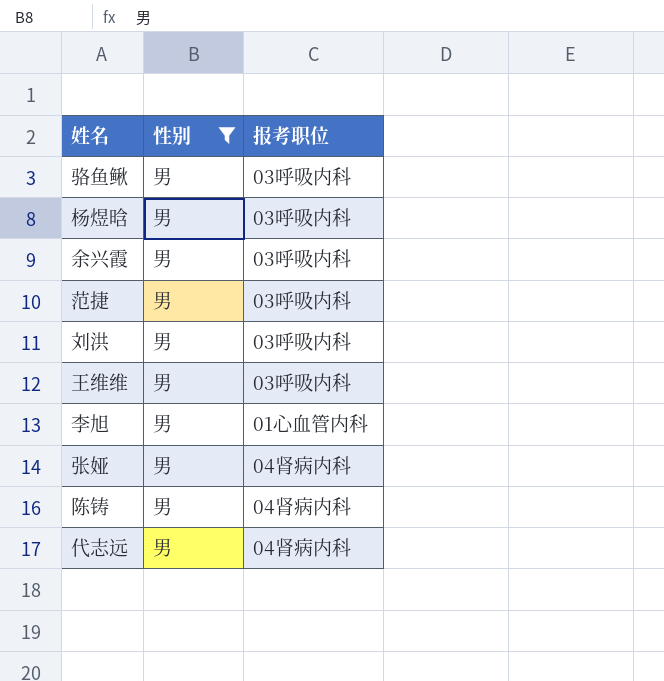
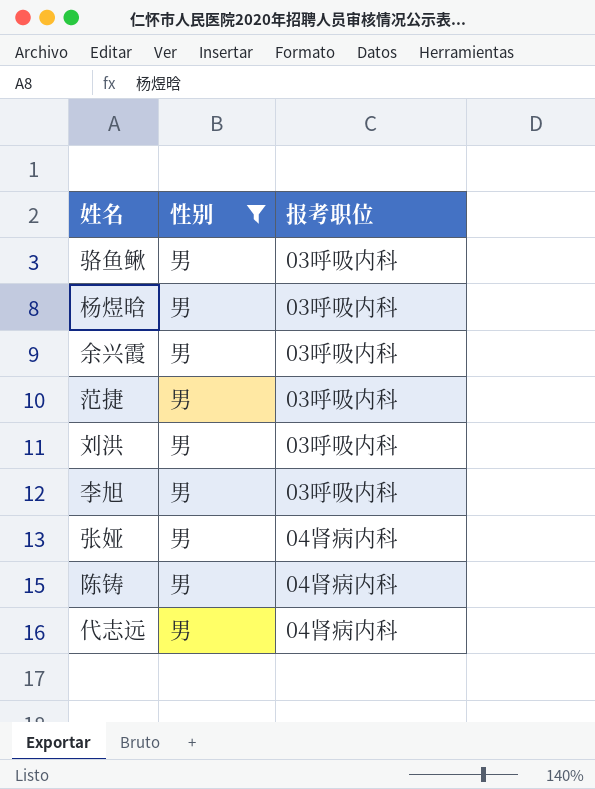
row 王维维: 男 | 03呼吸内科 -> none
李旭 | 报考职位: 01心血管内科 -> 03呼吸内科

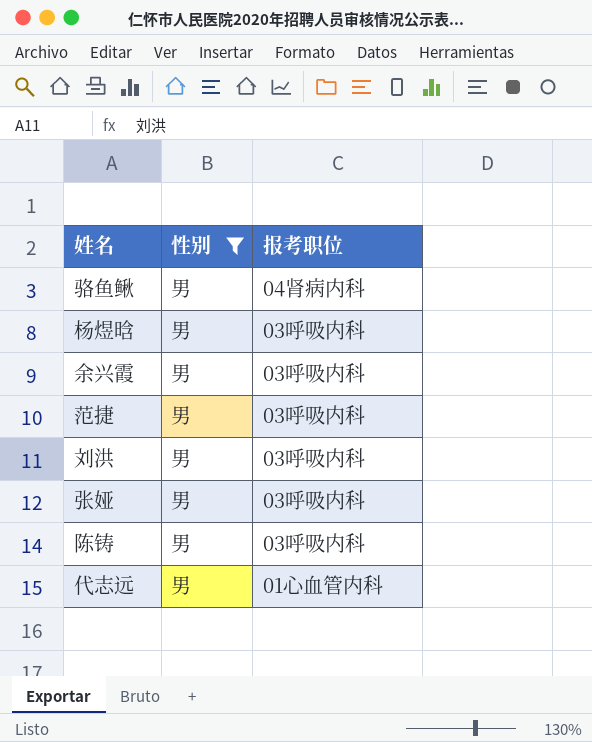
row 李旭: 男 | 03呼吸内科 -> none
骆鱼鳅 | 报考职位: 03呼吸内科 -> 04肾病内科
张娅 | 报考职位: 04肾病内科 -> 03呼吸内科
陈铸 | 报考职位: 04肾病内科 -> 03呼吸内科
代志远 | 报考职位: 04肾病内科 -> 01心血管内科

